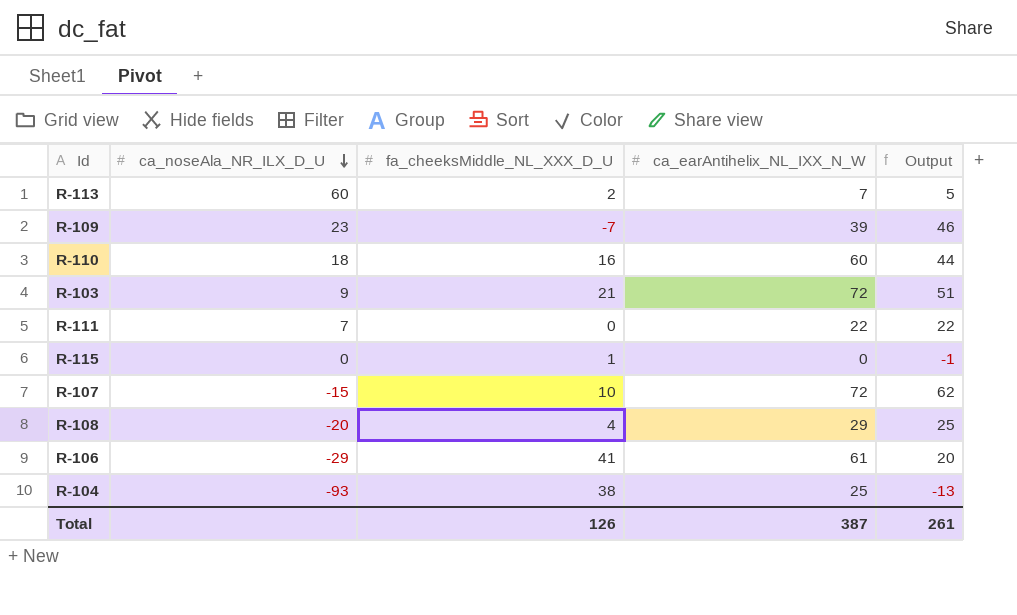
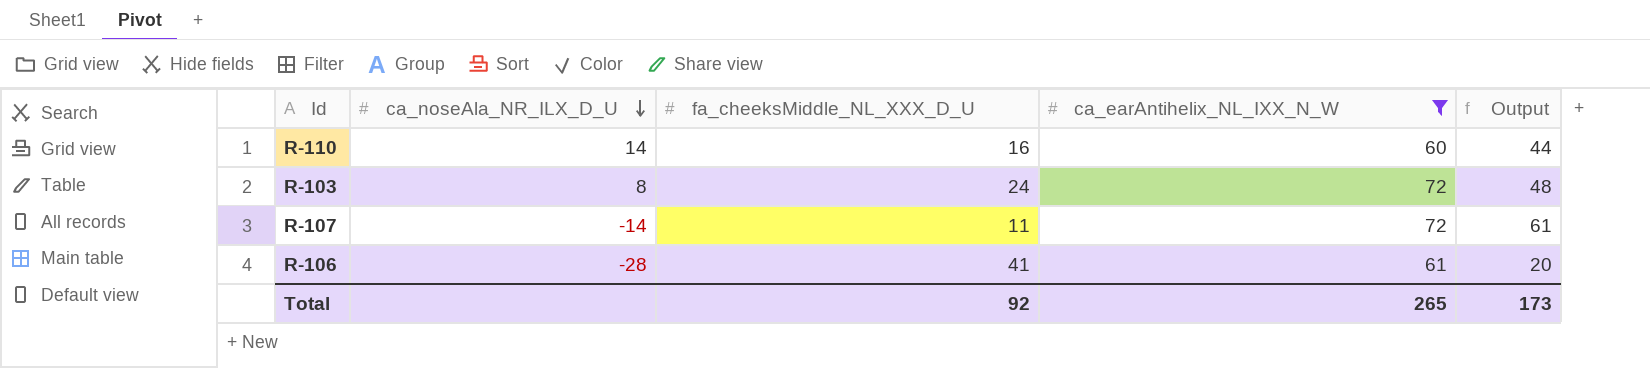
filter: none -> ca_earAntihelix_NL_IXX_N_W >= 60
R-110 | ca_noseAla_NR_ILX_D_U: 18 -> 14
R-103 | ca_noseAla_NR_ILX_D_U: 9 -> 8
R-103 | fa_cheeksMiddle_NL_XXX_D_U: 21 -> 24
R-103 | Output: 51 -> 48
R-107 | ca_noseAla_NR_ILX_D_U: -15 -> -14
R-107 | fa_cheeksMiddle_NL_XXX_D_U: 10 -> 11
R-107 | Output: 62 -> 61
R-106 | ca_noseAla_NR_ILX_D_U: -29 -> -28
Total | fa_cheeksMiddle_NL_XXX_D_U: 126 -> 92
Total | ca_earAntihelix_NL_IXX_N_W: 387 -> 265
Total | Output: 261 -> 173

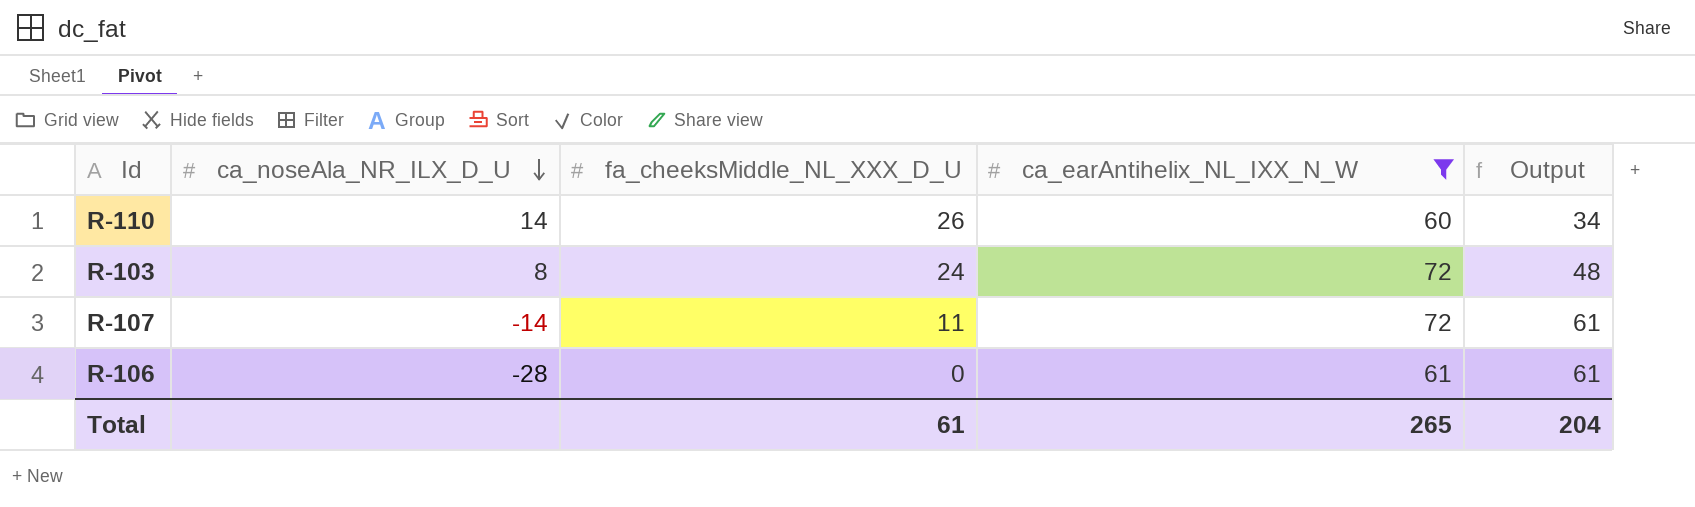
R-110 | fa_cheeksMiddle_NL_XXX_D_U: 16 -> 26
R-110 | Output: 44 -> 34
R-106 | fa_cheeksMiddle_NL_XXX_D_U: 41 -> 0
R-106 | Output: 20 -> 61
Total | fa_cheeksMiddle_NL_XXX_D_U: 92 -> 61
Total | Output: 173 -> 204

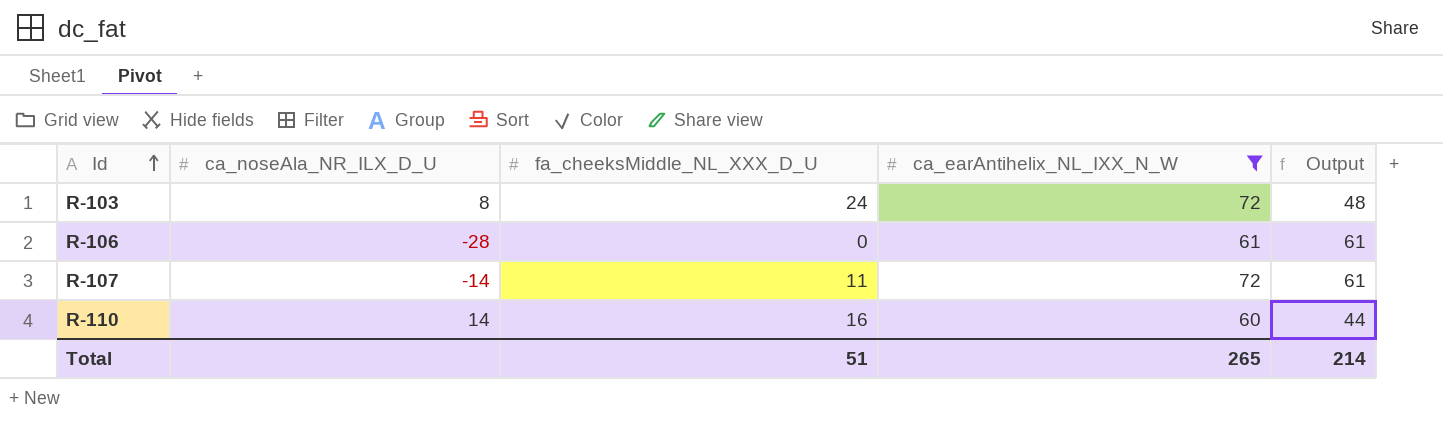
row order: ca_noseAla_NR_ILX_D_U descending -> Id ascending
R-110 | fa_cheeksMiddle_NL_XXX_D_U: 26 -> 16
R-110 | Output: 34 -> 44
Total | fa_cheeksMiddle_NL_XXX_D_U: 61 -> 51
Total | Output: 204 -> 214

